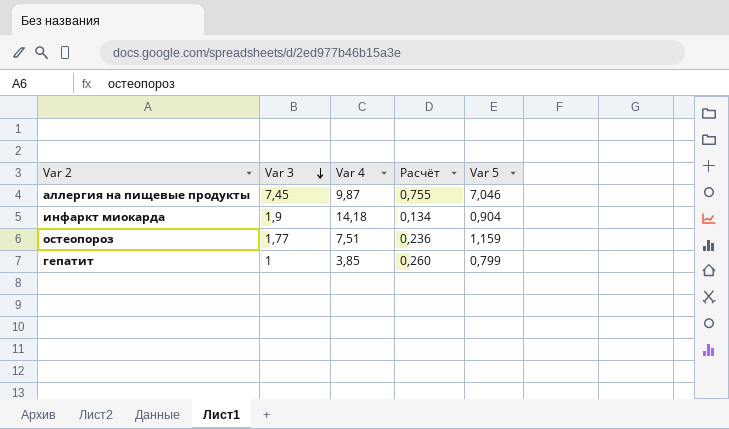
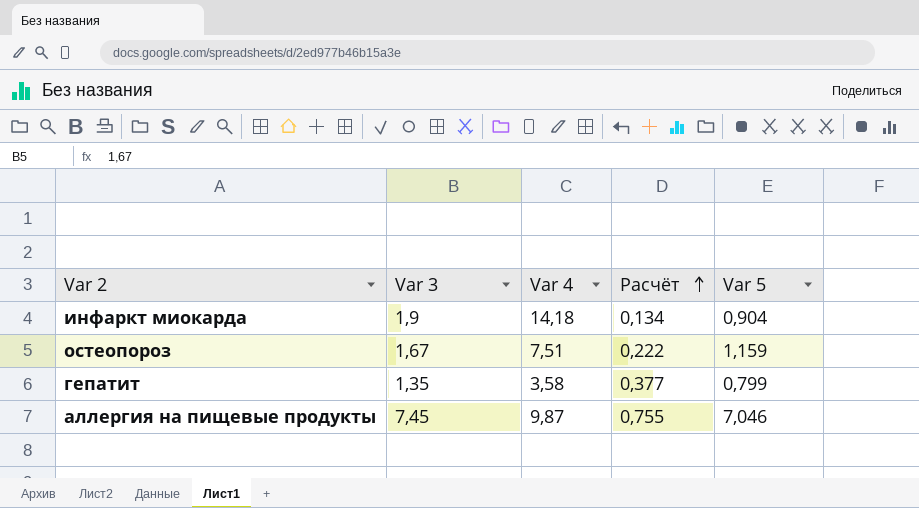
row order: Var 3 descending -> Расчёт ascending
остеопороз | Var 3: 1,77 -> 1,67
остеопороз | Расчёт: 0,236 -> 0,222
гепатит | Var 3: 1 -> 1,35
гепатит | Var 4: 3,85 -> 3,58
гепатит | Расчёт: 0,260 -> 0,377

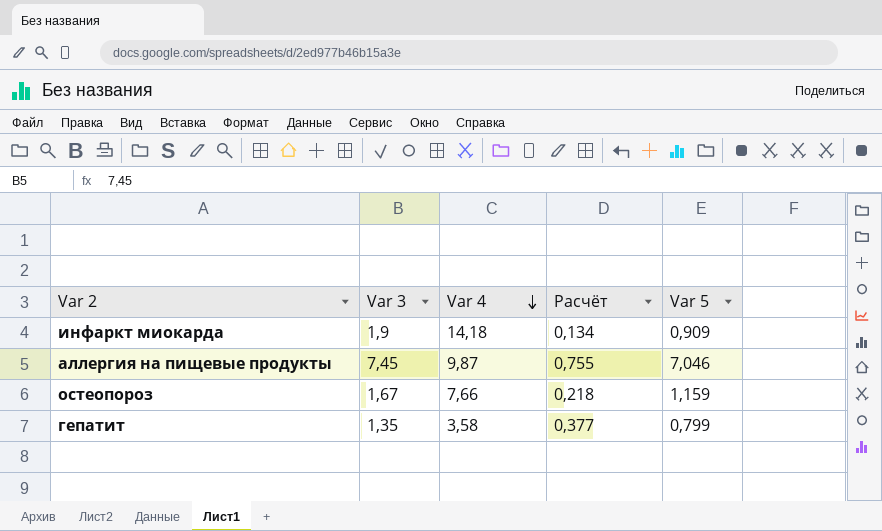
row order: Расчёт ascending -> Var 4 descending
инфаркт миокарда | Var 5: 0,904 -> 0,909
остеопороз | Var 4: 7,51 -> 7,66
остеопороз | Расчёт: 0,222 -> 0,218

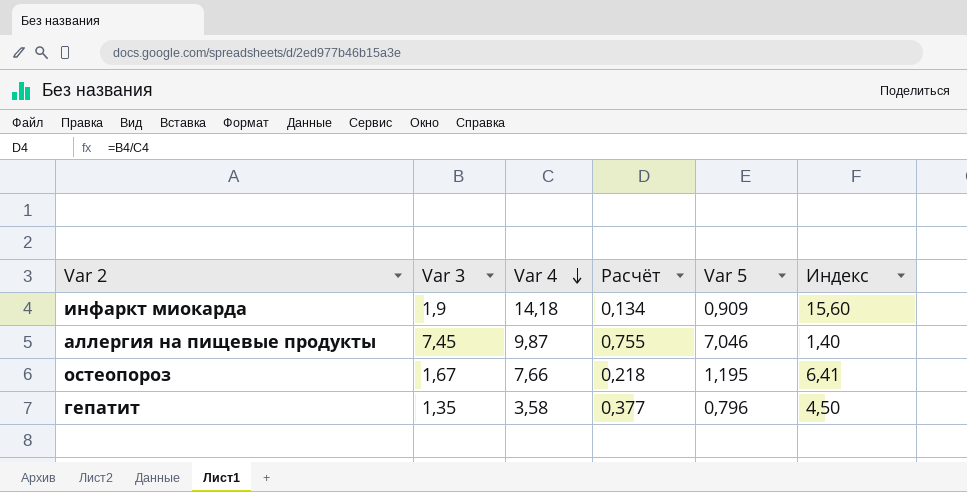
column Индекс | formula: none -> [Var 4] / [Var 5]
остеопороз | Var 5: 1,159 -> 1,195
гепатит | Var 5: 0,799 -> 0,796

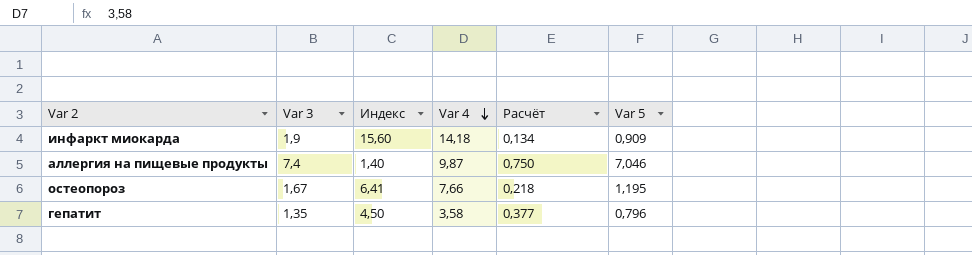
column Индекс | position: 6 -> 3
аллергия на пищевые продукты | Var 3: 7,45 -> 7,4
аллергия на пищевые продукты | Расчёт: 0,755 -> 0,750

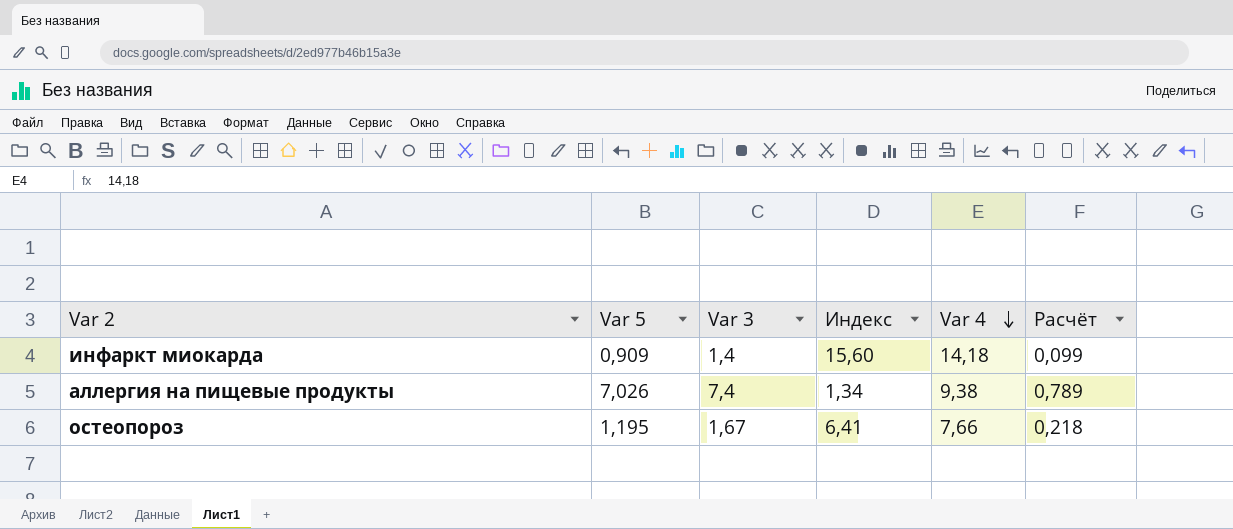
column Var 5 | position: 6 -> 2
row гепатит: 1,35 | 4,50 | 3,58 | 0,377 | 0,796 -> none
инфаркт миокарда | Var 3: 1,9 -> 1,4
инфаркт миокарда | Расчёт: 0,134 -> 0,099
аллергия на пищевые продукты | Var 5: 7,046 -> 7,026
аллергия на пищевые продукты | Индекс: 1,40 -> 1,34
аллергия на пищевые продукты | Var 4: 9,87 -> 9,38
аллергия на пищевые продукты | Расчёт: 0,750 -> 0,789

